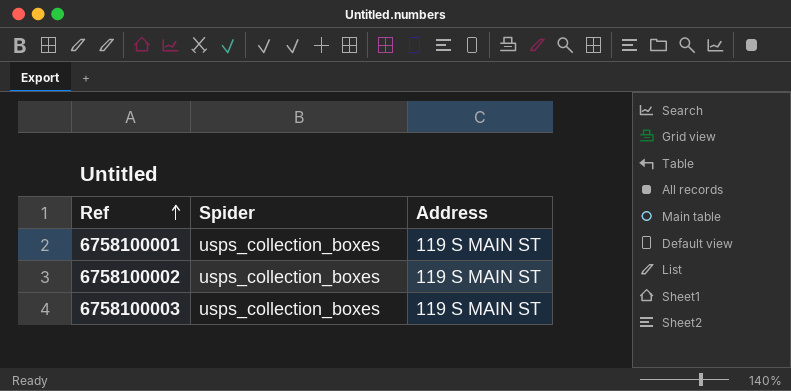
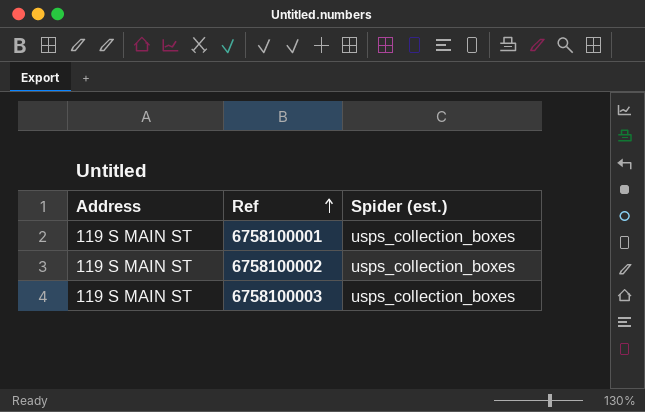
column Address | position: 3 -> 1
column name: Spider -> Spider (est.)

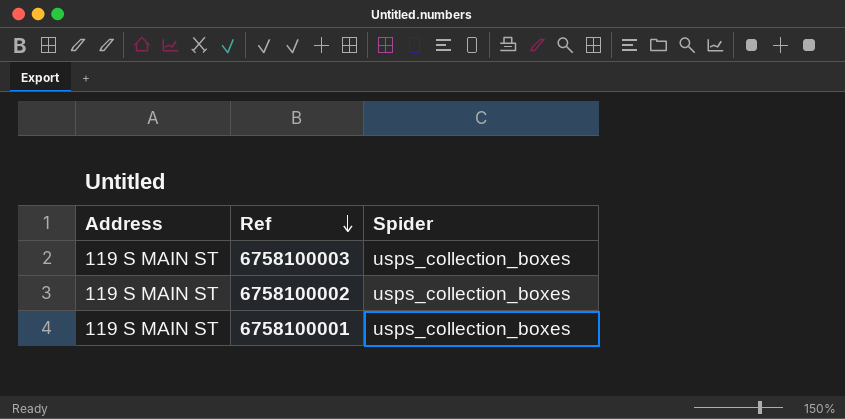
row order: Ref ascending -> Ref descending
column name: Spider (est.) -> Spider

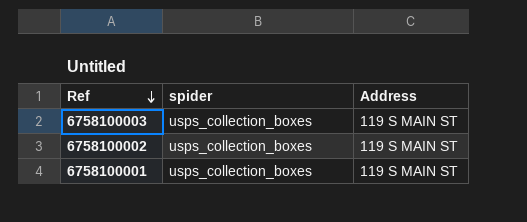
column name: Spider -> spider
column Address | position: 1 -> 3

